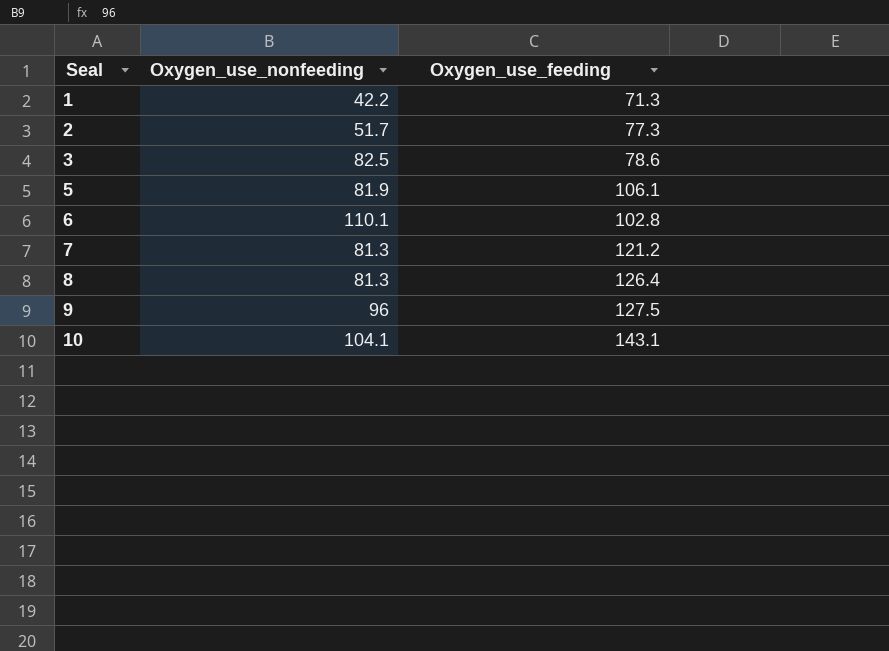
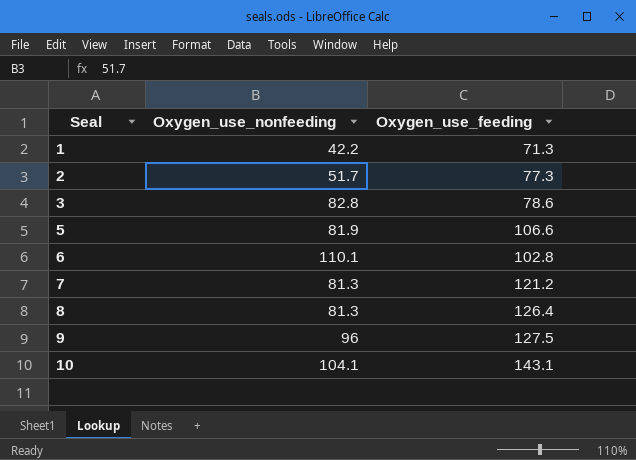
3 | Oxygen_use_nonfeeding: 82.5 -> 82.8
5 | Oxygen_use_feeding: 106.1 -> 106.6

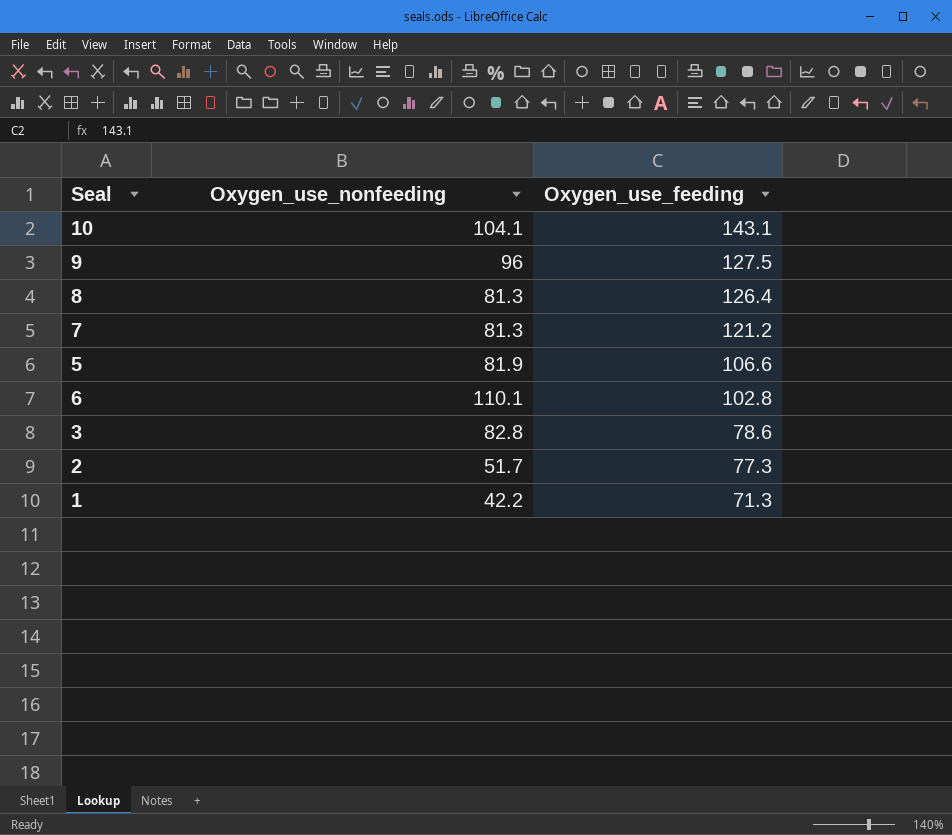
row order: Seal ascending -> Oxygen_use_feeding descending

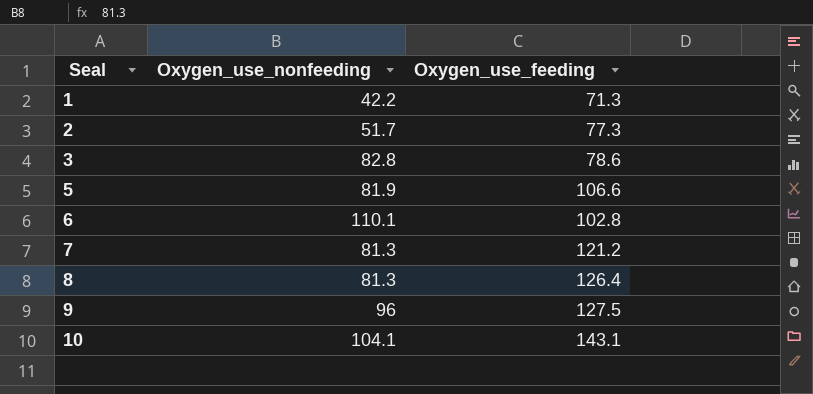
row order: Oxygen_use_feeding descending -> Seal ascending

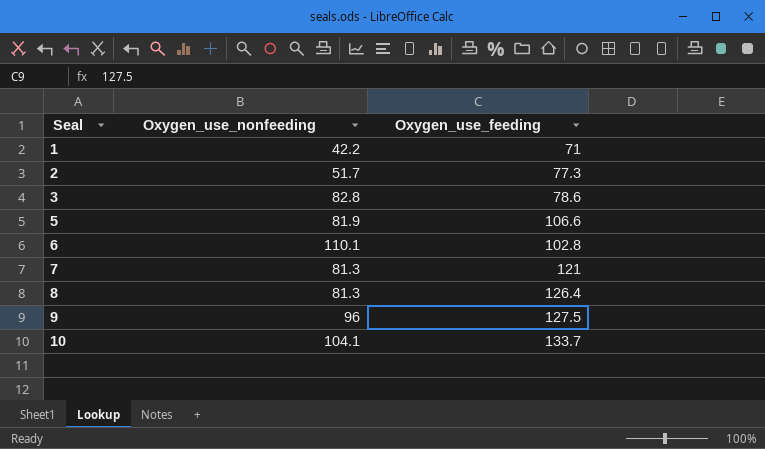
1 | Oxygen_use_feeding: 71.3 -> 71
7 | Oxygen_use_feeding: 121.2 -> 121
10 | Oxygen_use_feeding: 143.1 -> 133.7

